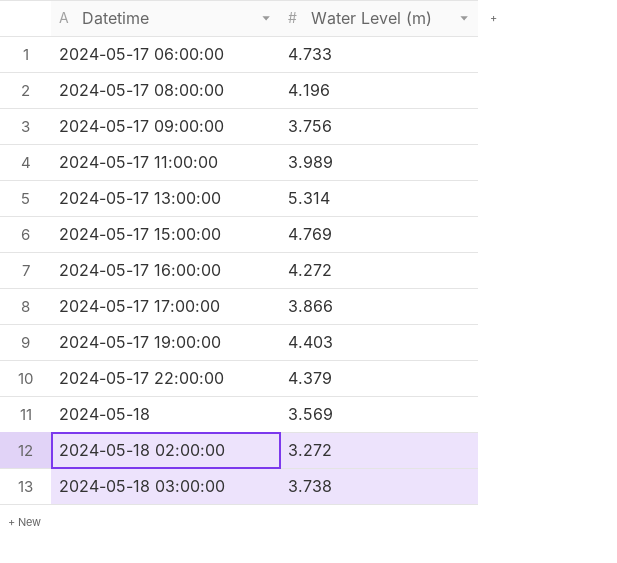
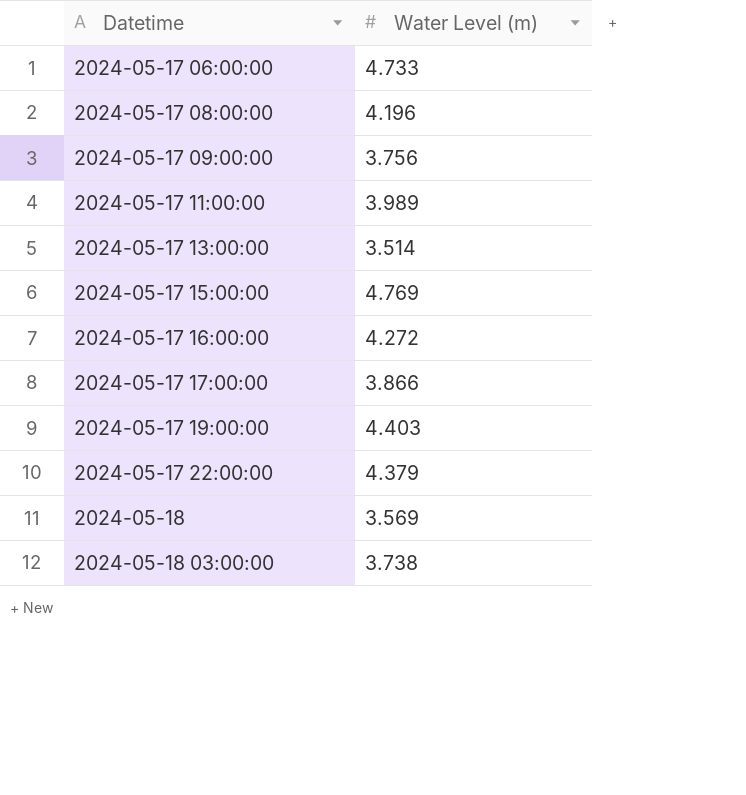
row 2024-05-18 02:00:00: 3.272 -> none
2024-05-17 13:00:00 | Water Level (m): 5.314 -> 3.514

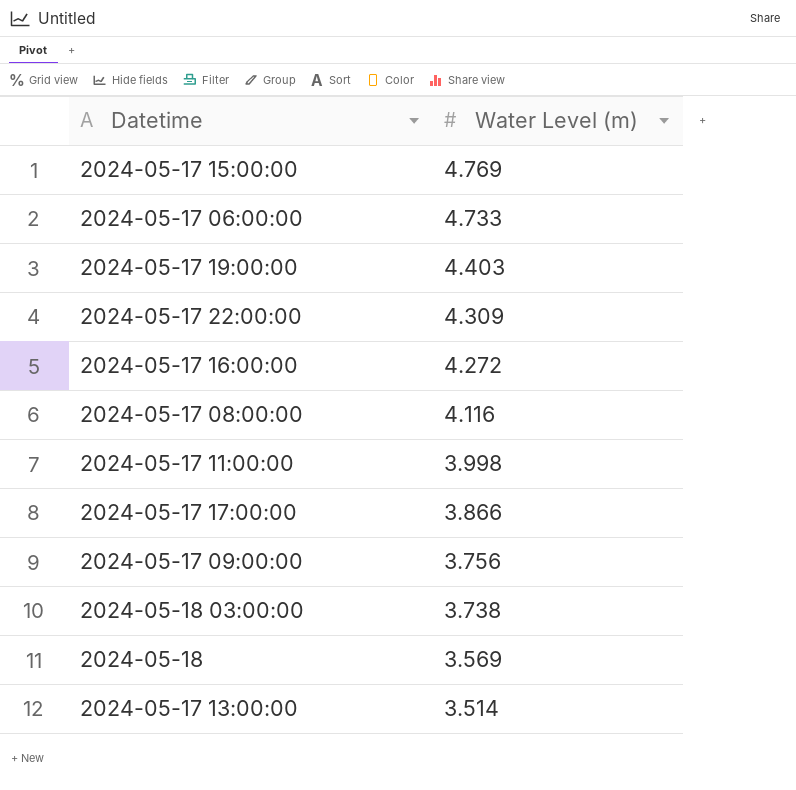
row order: Datetime ascending -> Water Level (m) descending
2024-05-17 22:00:00 | Water Level (m): 4.379 -> 4.309
2024-05-17 08:00:00 | Water Level (m): 4.196 -> 4.116
2024-05-17 11:00:00 | Water Level (m): 3.989 -> 3.998

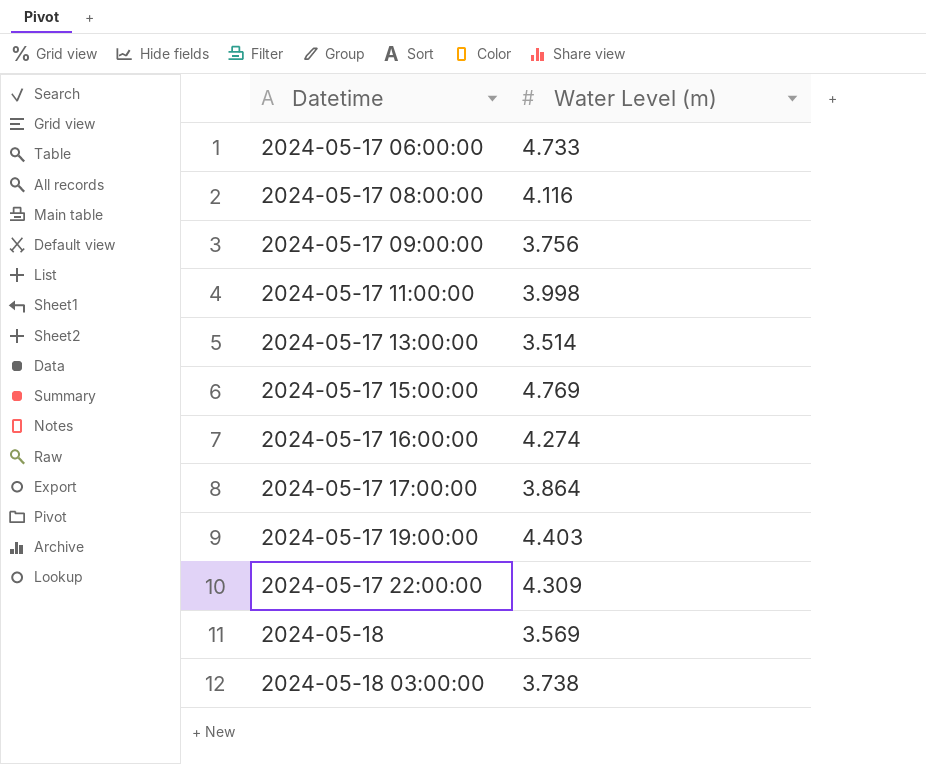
row order: Water Level (m) descending -> Datetime ascending
2024-05-17 16:00:00 | Water Level (m): 4.272 -> 4.274
2024-05-17 17:00:00 | Water Level (m): 3.866 -> 3.864

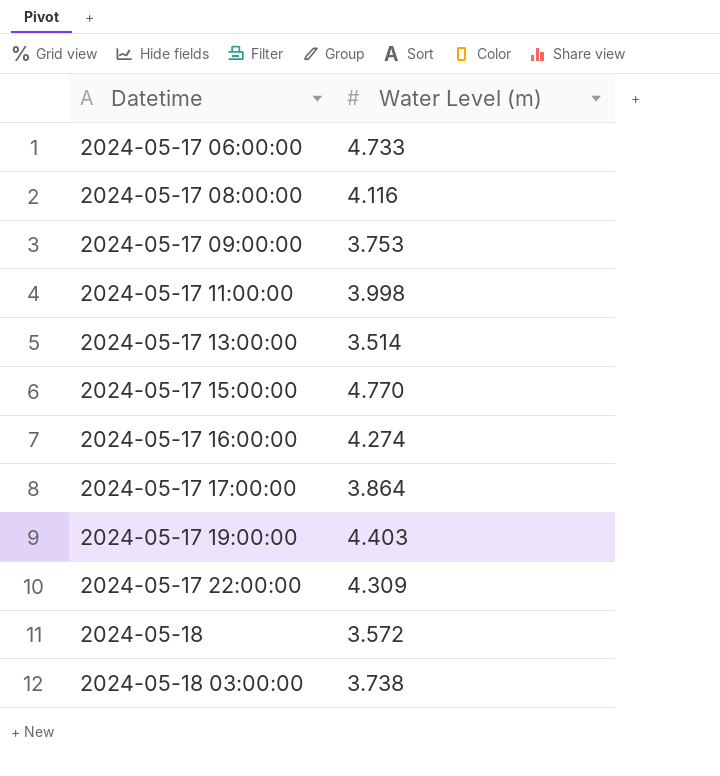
2024-05-17 09:00:00 | Water Level (m): 3.756 -> 3.753
2024-05-17 15:00:00 | Water Level (m): 4.769 -> 4.770
2024-05-18 | Water Level (m): 3.569 -> 3.572

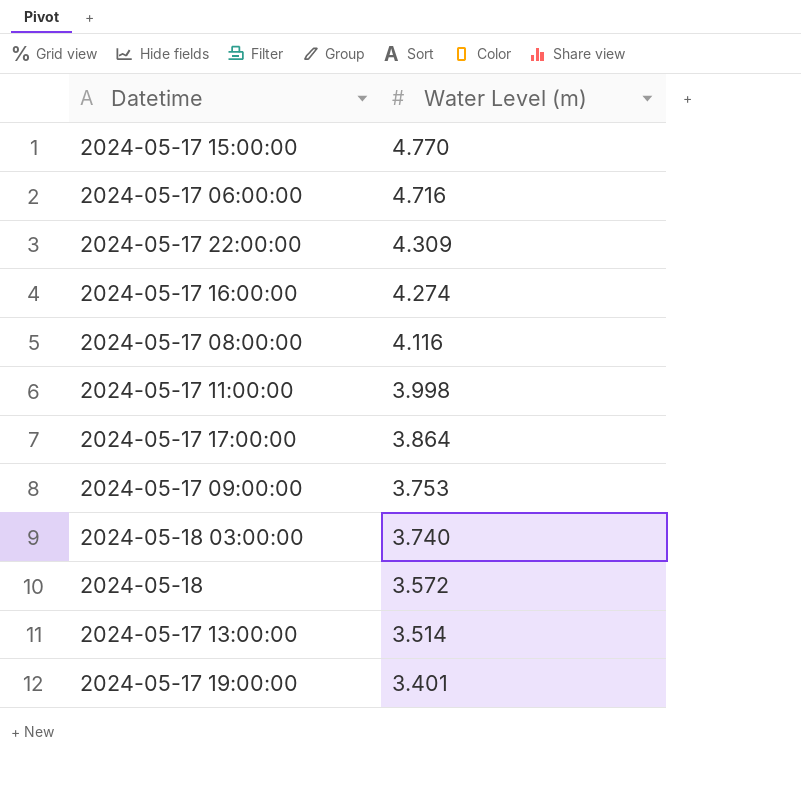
row order: Datetime ascending -> Water Level (m) descending
2024-05-17 06:00:00 | Water Level (m): 4.733 -> 4.716
2024-05-18 03:00:00 | Water Level (m): 3.738 -> 3.740
2024-05-17 19:00:00 | Water Level (m): 4.403 -> 3.401

